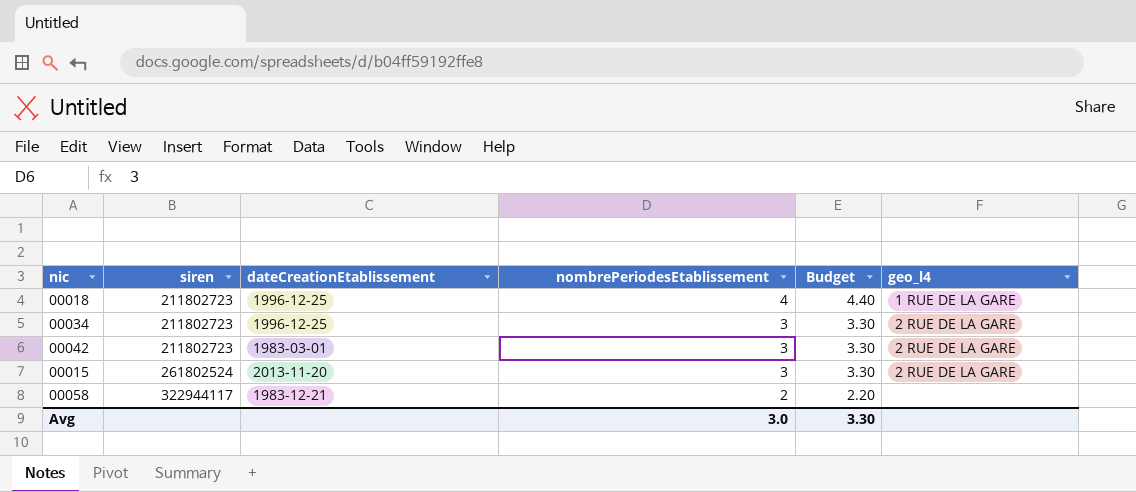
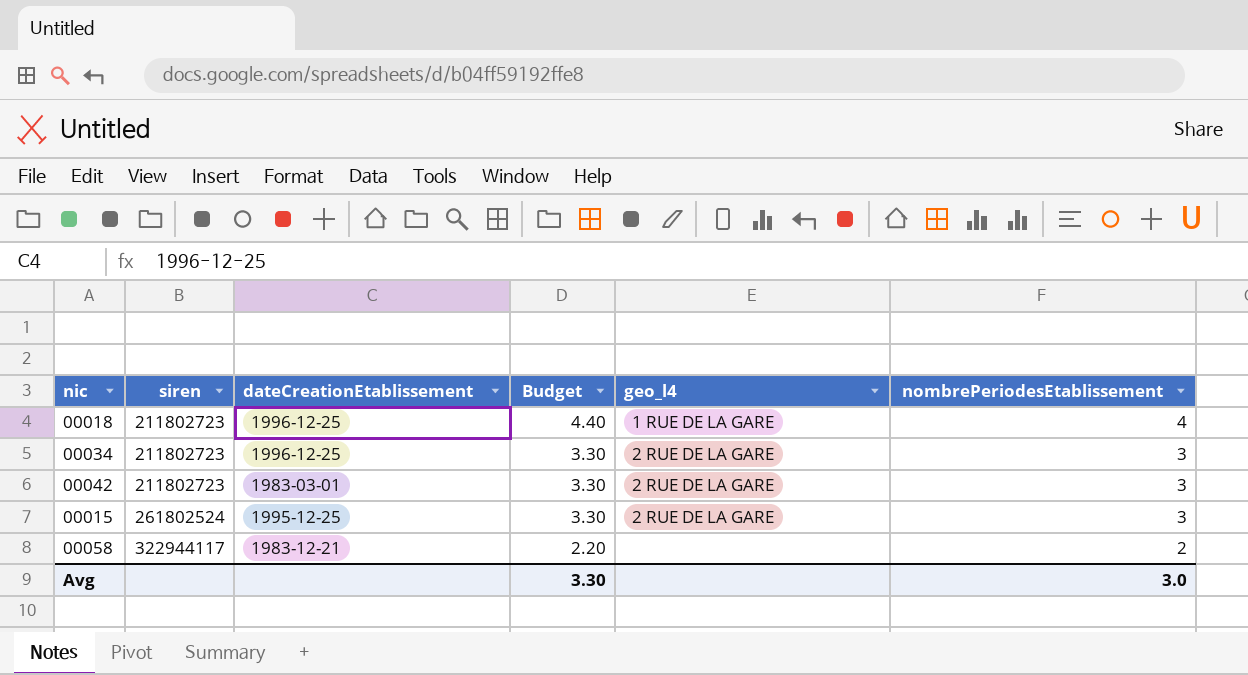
column nombrePeriodesEtablissement | position: 4 -> 6
00015 | dateCreationEtablissement: 2013-11-20 -> 1995-12-25

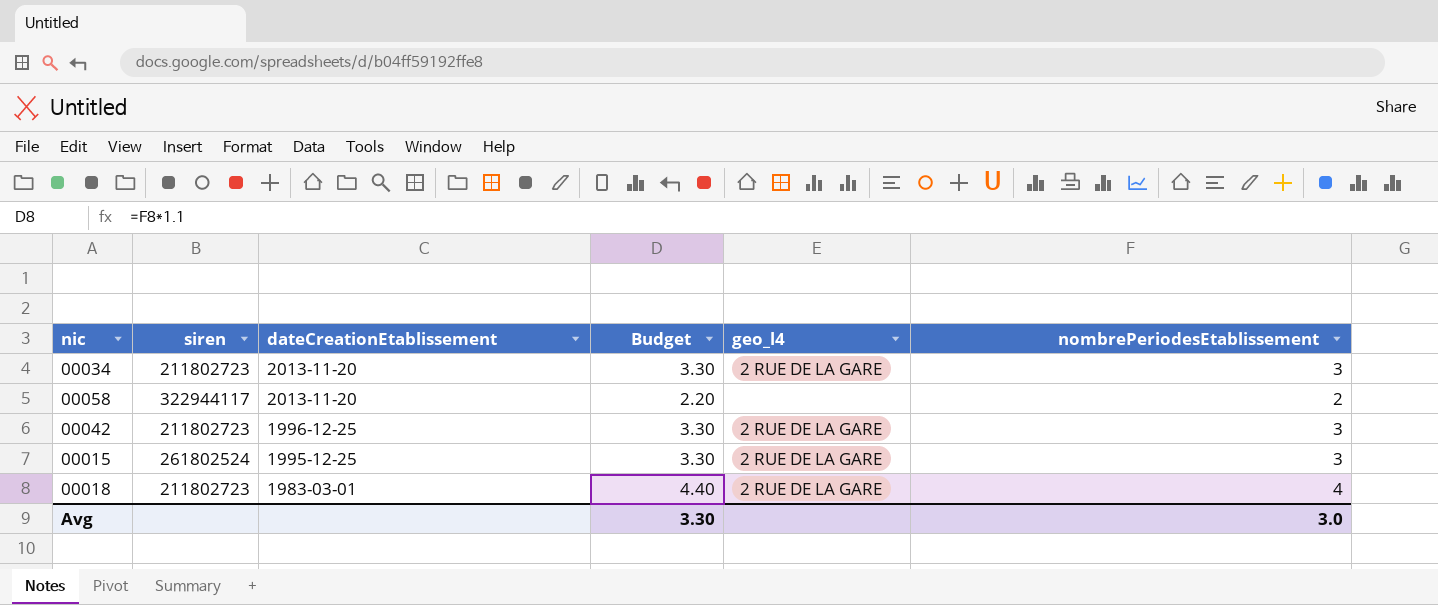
row order: siren ascending -> dateCreationEtablissement descending
00034 | dateCreationEtablissement: 1996-12-25 -> 2013-11-20
00058 | dateCreationEtablissement: 1983-12-21 -> 2013-11-20
00042 | dateCreationEtablissement: 1983-03-01 -> 1996-12-25
00018 | dateCreationEtablissement: 1996-12-25 -> 1983-03-01
00018 | geo_l4: 1 RUE DE LA GARE -> 2 RUE DE LA GARE

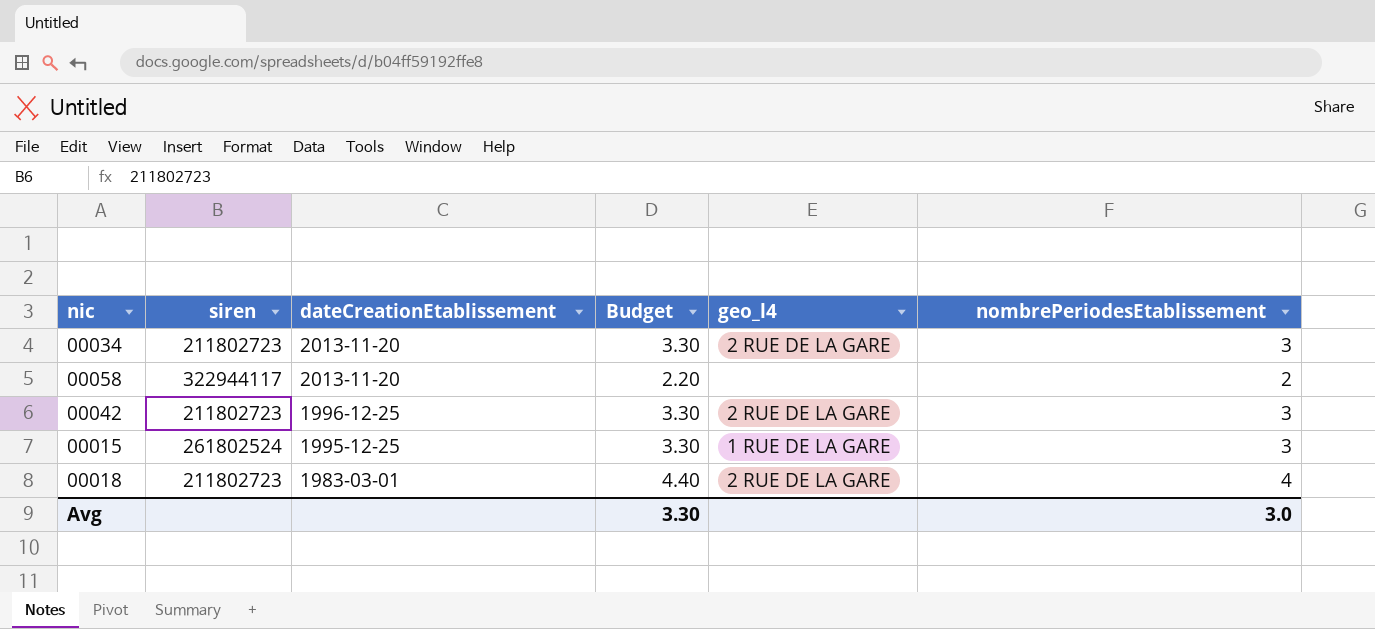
00015 | geo_l4: 2 RUE DE LA GARE -> 1 RUE DE LA GARE

